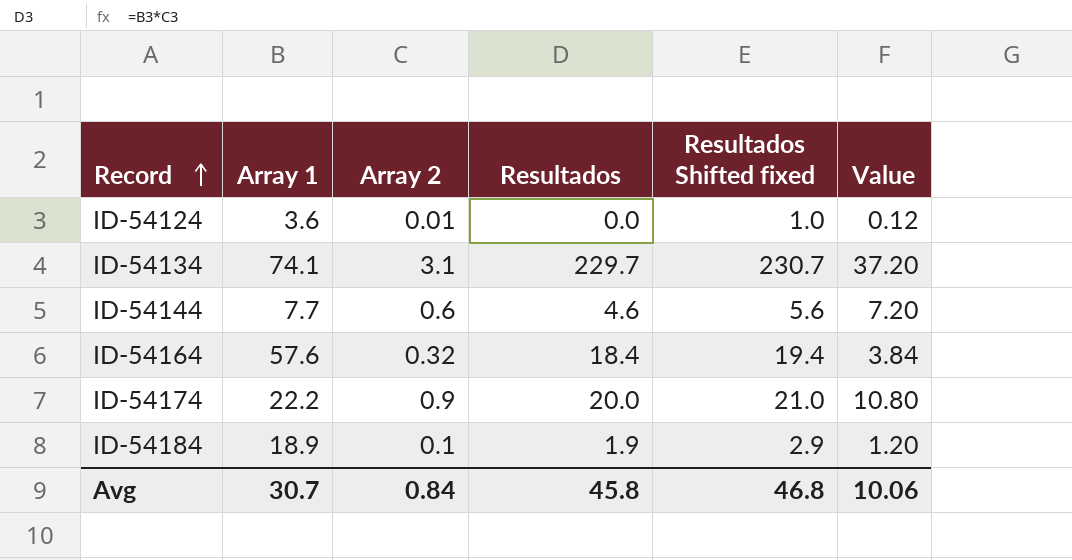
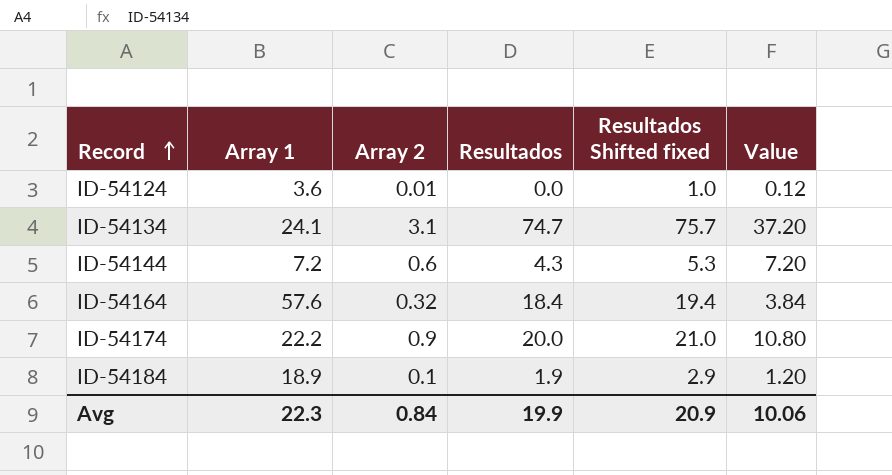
ID-54134 | Array 1: 74.1 -> 24.1
ID-54134 | Resultados: 229.7 -> 74.7
ID-54134 | Resultados Shifted fixed: 230.7 -> 75.7
ID-54144 | Array 1: 7.7 -> 7.2
ID-54144 | Resultados: 4.6 -> 4.3
ID-54144 | Resultados Shifted fixed: 5.6 -> 5.3
Avg | Array 1: 30.7 -> 22.3
Avg | Resultados: 45.8 -> 19.9
Avg | Resultados Shifted fixed: 46.8 -> 20.9

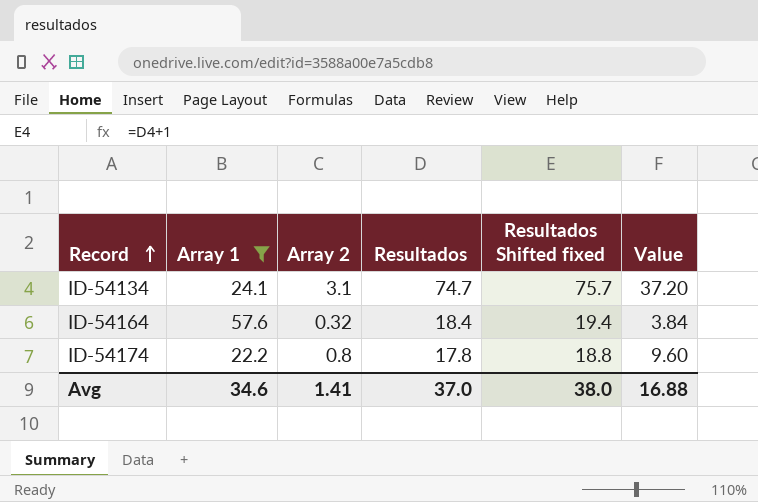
filter: none -> Array 1 >= 22.2
ID-54174 | Array 2: 0.9 -> 0.8
ID-54174 | Resultados: 20.0 -> 17.8
ID-54174 | Resultados Shifted fixed: 21.0 -> 18.8
ID-54174 | Value: 10.80 -> 9.60
Avg | Array 1: 22.3 -> 34.6
Avg | Array 2: 0.84 -> 1.41
Avg | Resultados: 19.9 -> 37.0
Avg | Resultados Shifted fixed: 20.9 -> 38.0
Avg | Value: 10.06 -> 16.88

